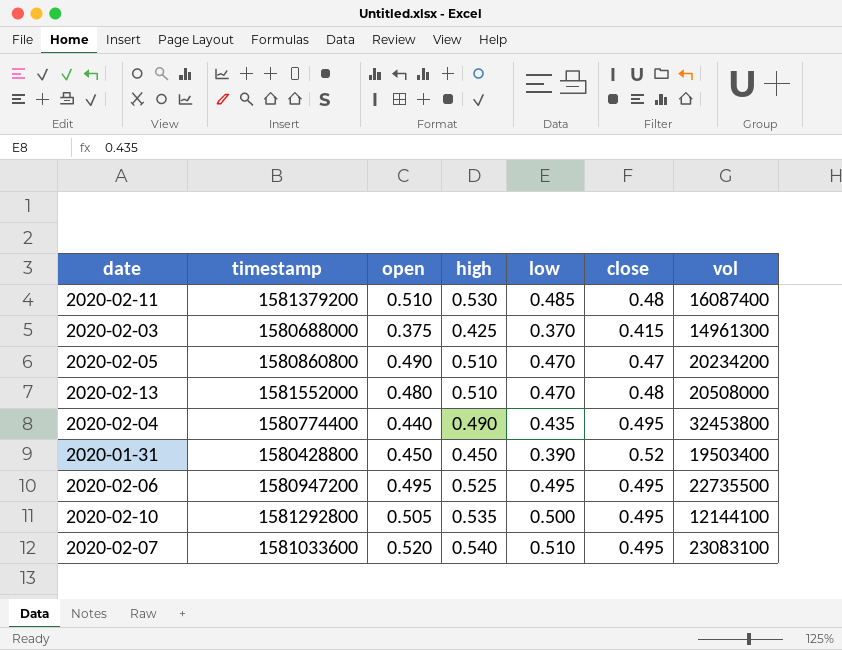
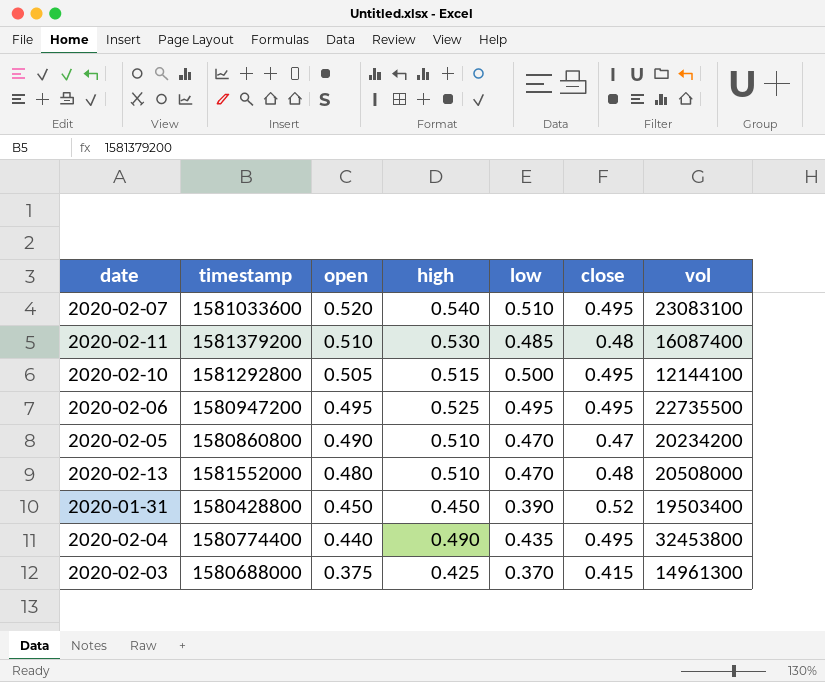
row order: none -> open descending
2020-02-10 | high: 0.535 -> 0.515

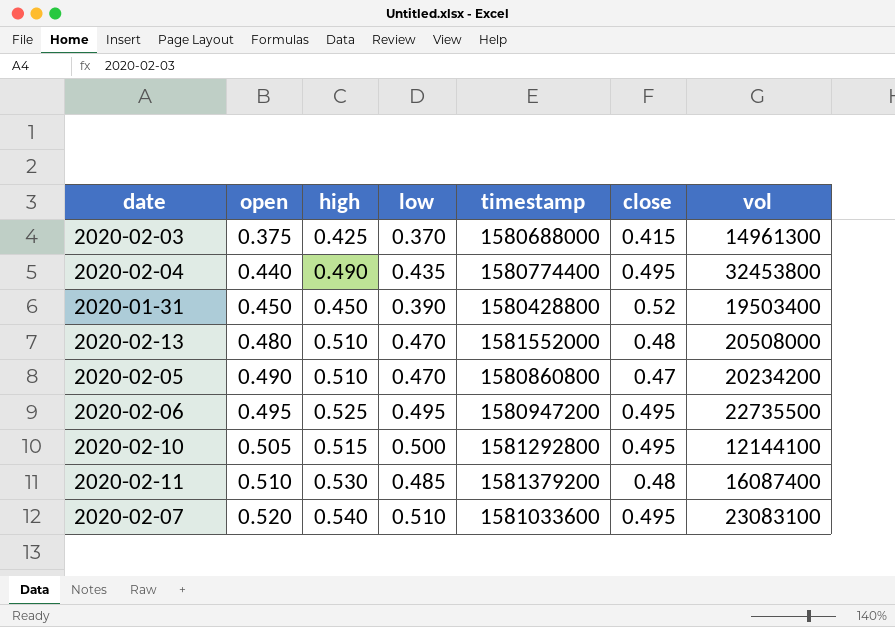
row order: open descending -> open ascending
column timestamp | position: 2 -> 5

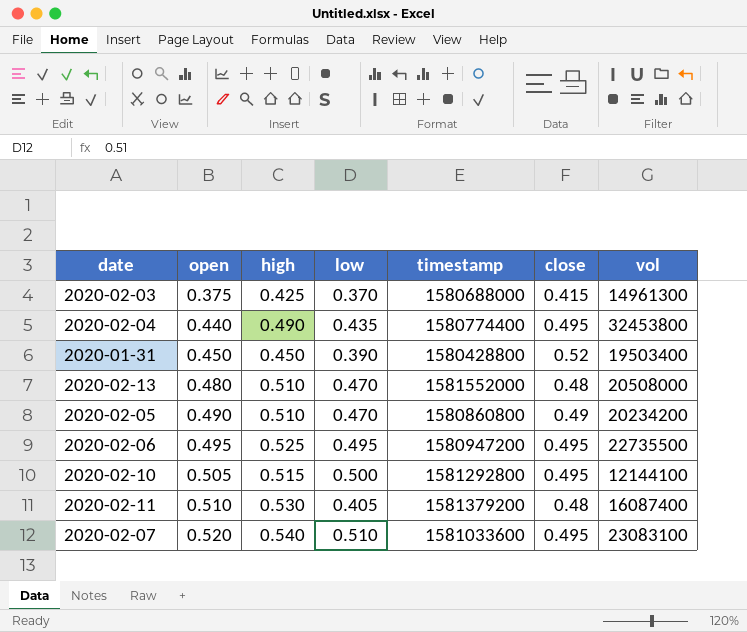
2020-02-05 | close: 0.47 -> 0.49
2020-02-11 | low: 0.485 -> 0.405

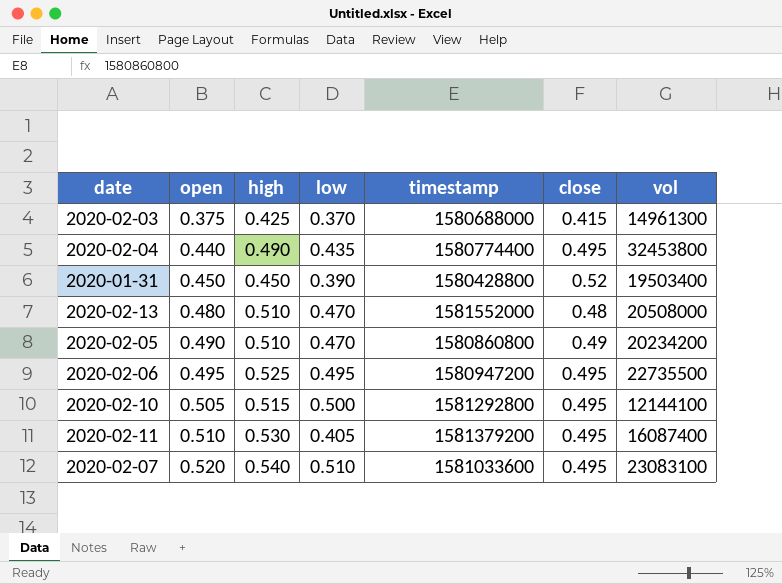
2020-02-11 | close: 0.48 -> 0.495

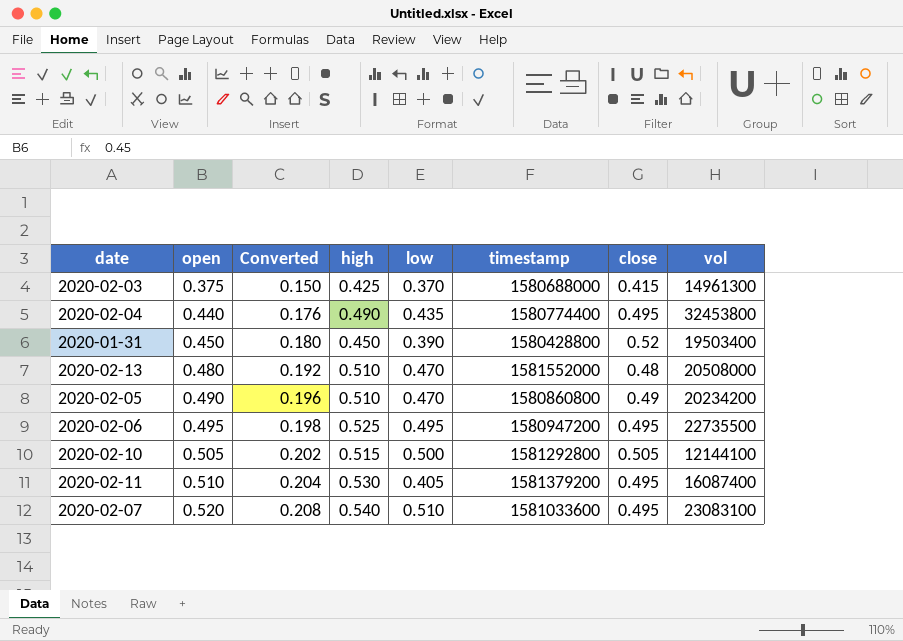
column Converted | formula: none -> [open] * 0.4
2020-02-10 | close: 0.495 -> 0.505

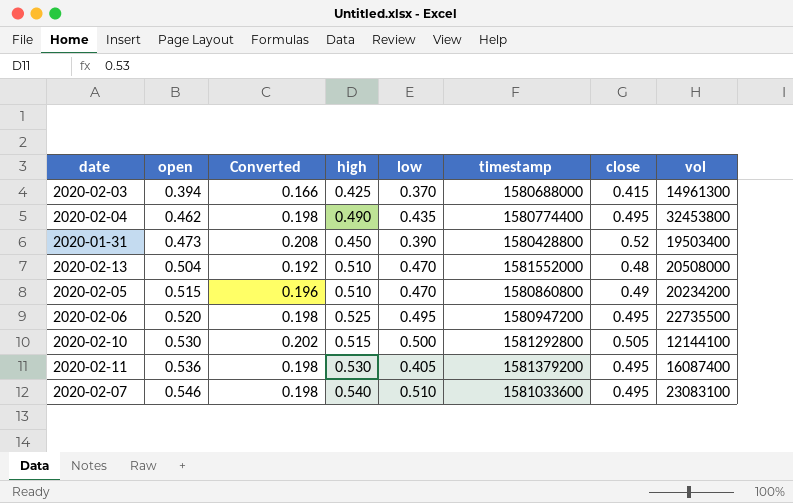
column Converted | formula: [open] * 0.4 -> [close] * 0.4
2020-02-03 | open: 0.375 -> 0.394
2020-02-04 | open: 0.440 -> 0.462
2020-01-31 | open: 0.450 -> 0.473
2020-02-13 | open: 0.480 -> 0.504
2020-02-05 | open: 0.490 -> 0.515
2020-02-06 | open: 0.495 -> 0.520
2020-02-10 | open: 0.505 -> 0.530
2020-02-11 | open: 0.510 -> 0.536
2020-02-07 | open: 0.520 -> 0.546

